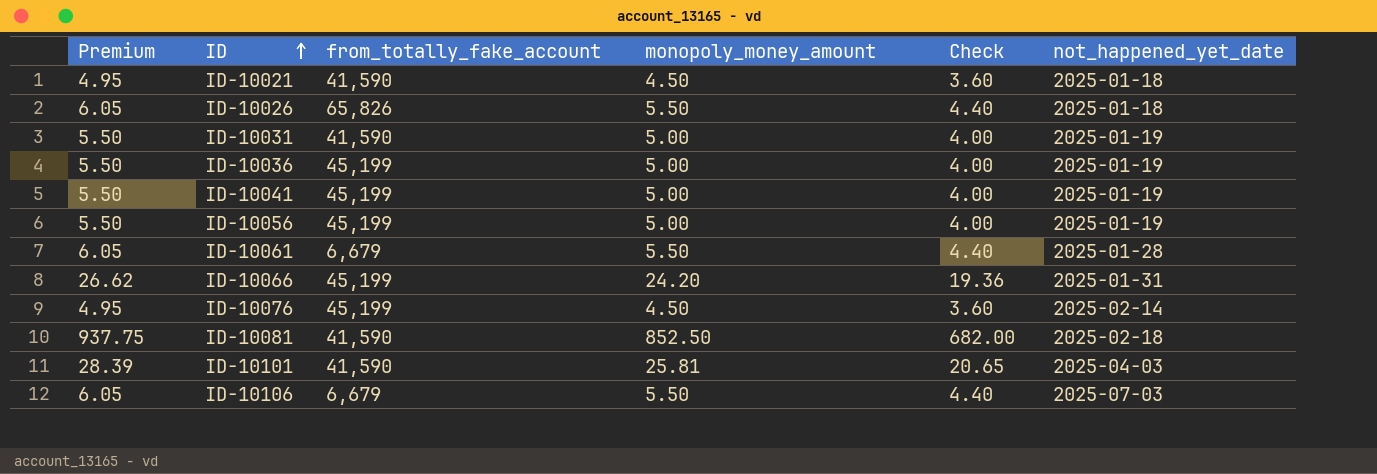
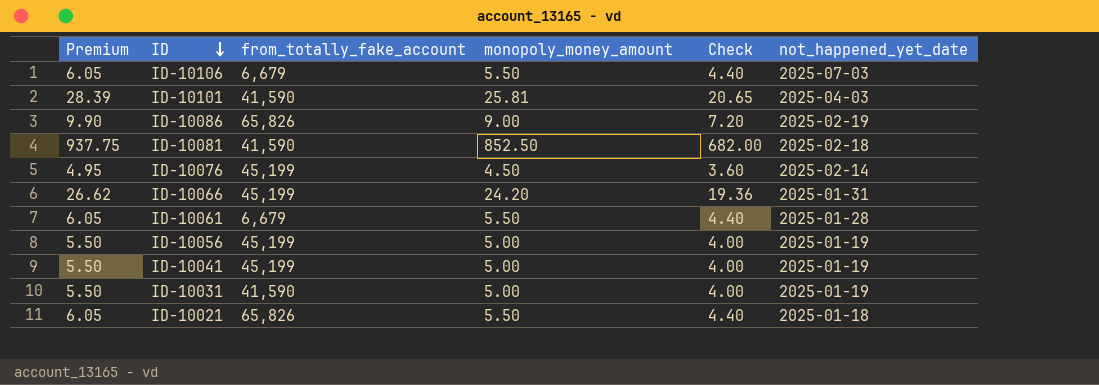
row order: ID ascending -> ID descending
row ID-10026: 6.05 | 65,826 | 5.50 | 4.40 | 2025-01-18 -> none
row ID-10036: 5.50 | 45,199 | 5.00 | 4.00 | 2025-01-19 -> none
row ID-10086: none -> 9.90 | 65,826 | 9.00 | 7.20 | 2025-02-19
ID-10021 | Premium: 4.95 -> 6.05
ID-10021 | from_totally_fake_account: 41,590 -> 65,826
ID-10021 | monopoly_money_amount: 4.50 -> 5.50
ID-10021 | Check: 3.60 -> 4.40

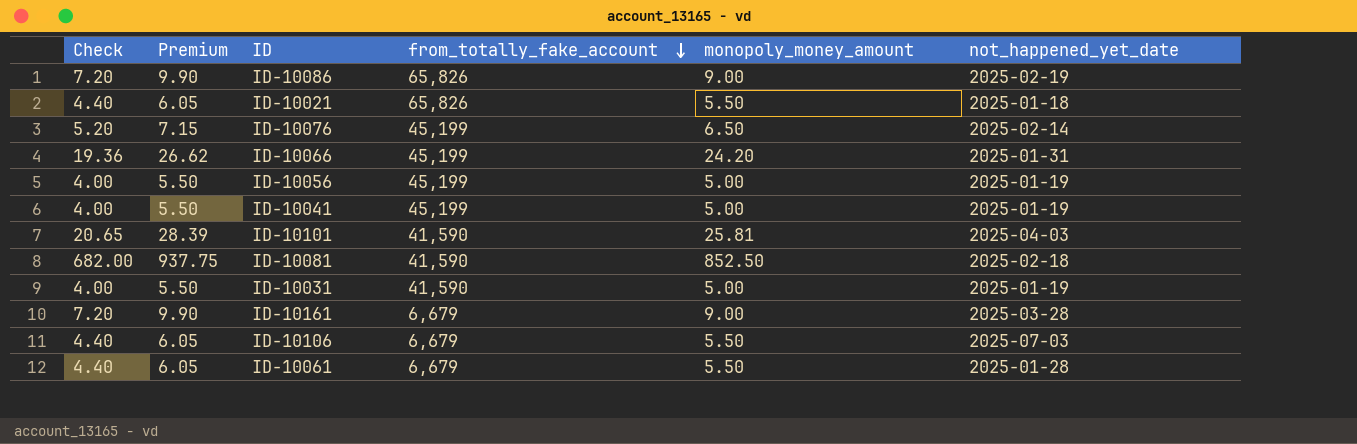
row order: ID descending -> from_totally_fake_account descending
column Check | position: 5 -> 1
ID-10076 | Check: 3.60 -> 5.20
ID-10076 | Premium: 4.95 -> 7.15
ID-10076 | monopoly_money_amount: 4.50 -> 6.50
row ID-10161: none -> 7.20 | 9.90 | 6,679 | 9.00 | 2025-03-28

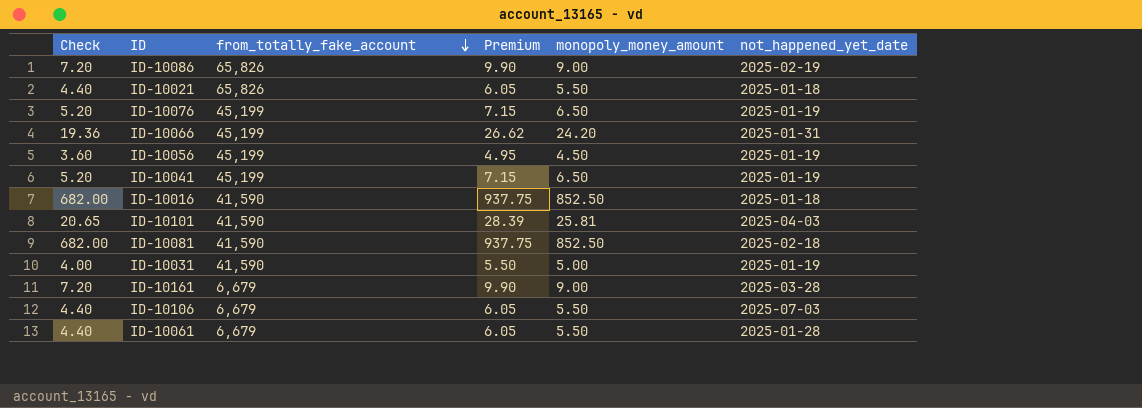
column Premium | position: 2 -> 4
ID-10076 | not_happened_yet_date: 2025-02-14 -> 2025-01-19
ID-10056 | Check: 4.00 -> 3.60
ID-10056 | Premium: 5.50 -> 4.95
ID-10056 | monopoly_money_amount: 5.00 -> 4.50
ID-10041 | Check: 4.00 -> 5.20
ID-10041 | Premium: 5.50 -> 7.15
ID-10041 | monopoly_money_amount: 5.00 -> 6.50
row ID-10016: none -> 682.00 | 41,590 | 937.75 | 852.50 | 2025-01-18

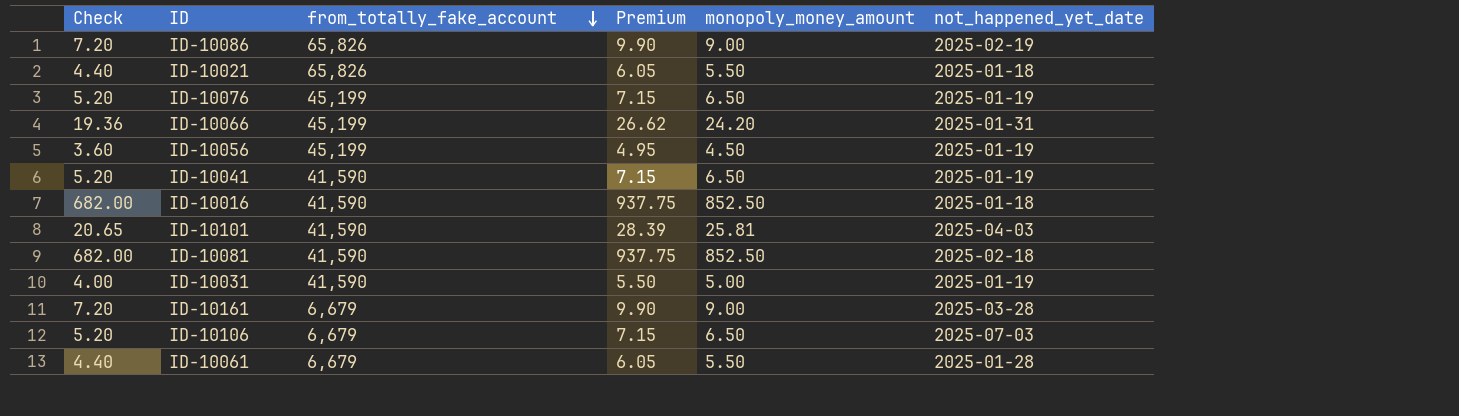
ID-10041 | from_totally_fake_account: 45,199 -> 41,590
ID-10106 | Check: 4.40 -> 5.20
ID-10106 | Premium: 6.05 -> 7.15
ID-10106 | monopoly_money_amount: 5.50 -> 6.50

